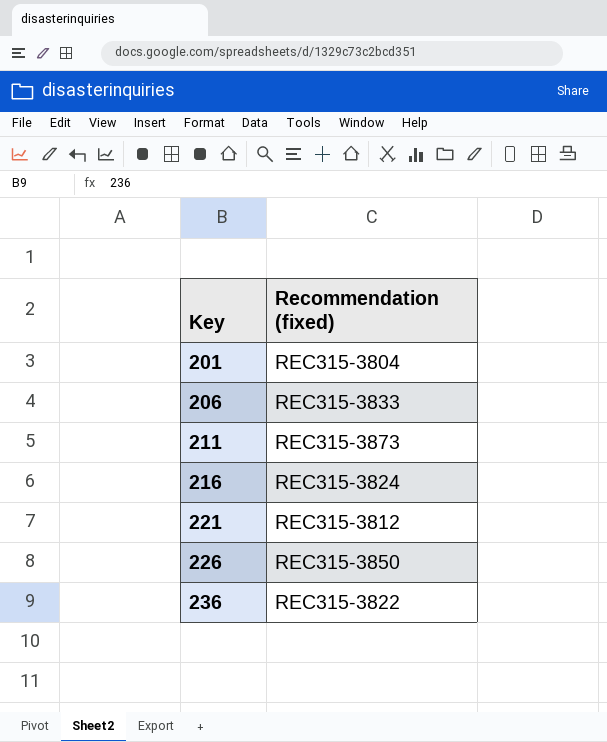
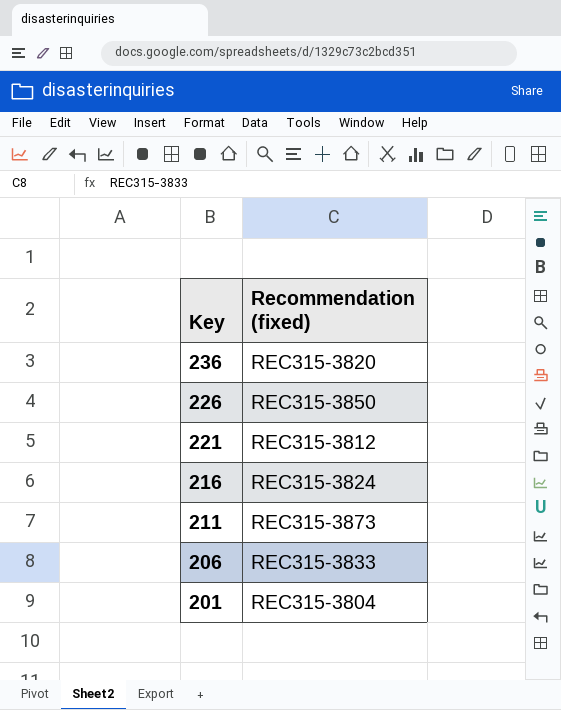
row order: Key ascending -> Key descending
236 | Recommendation (fixed): REC315-3822 -> REC315-3820

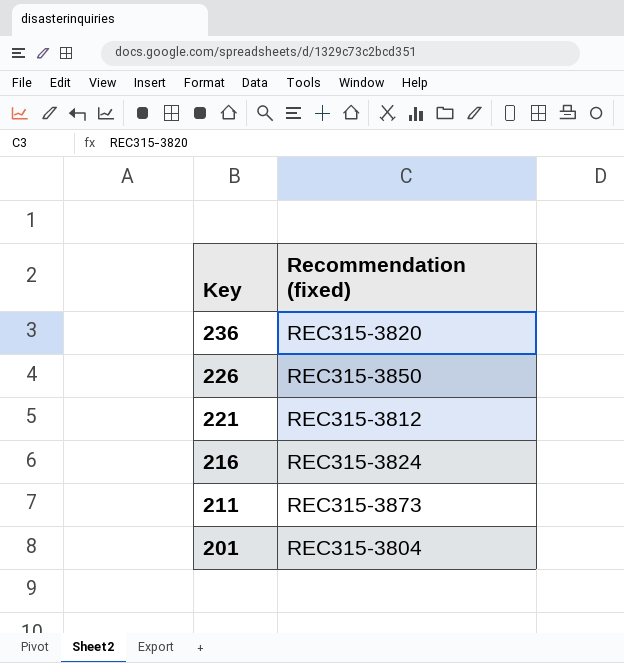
row 206: REC315-3833 -> none

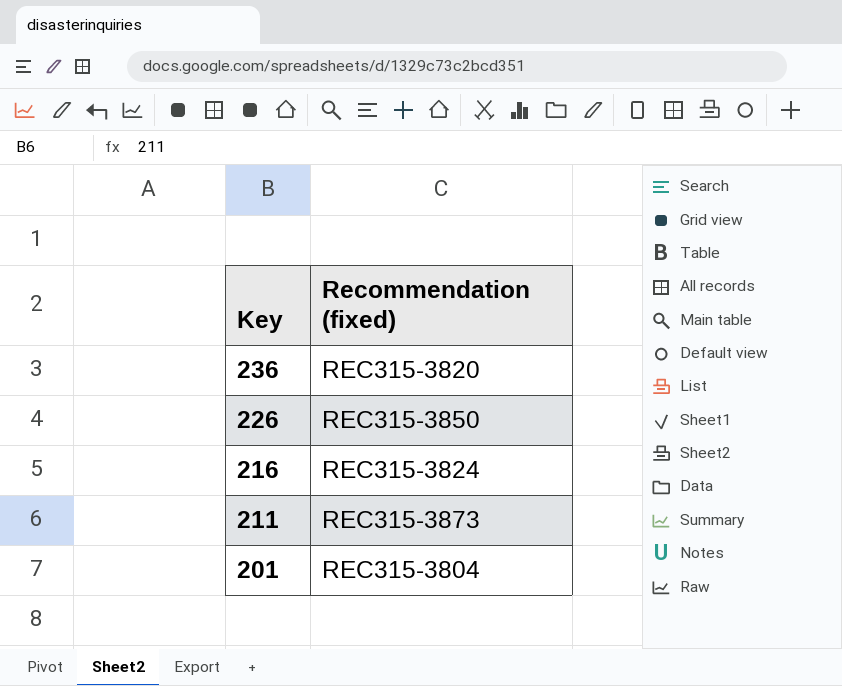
row 221: REC315-3812 -> none

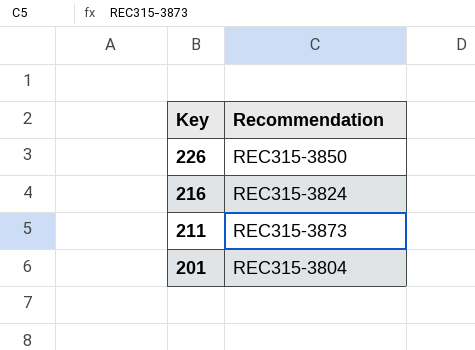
column name: Recommendation (fixed) -> Recommendation
row 236: REC315-3820 -> none

